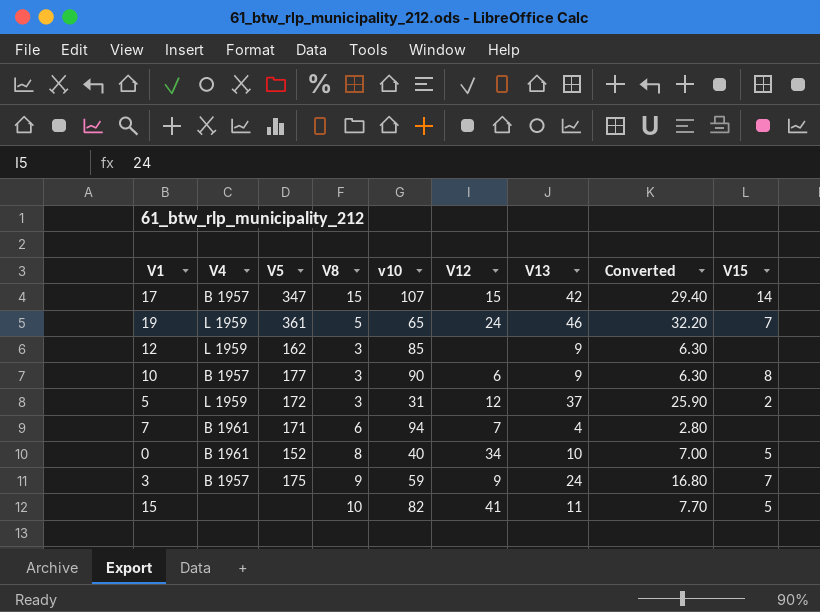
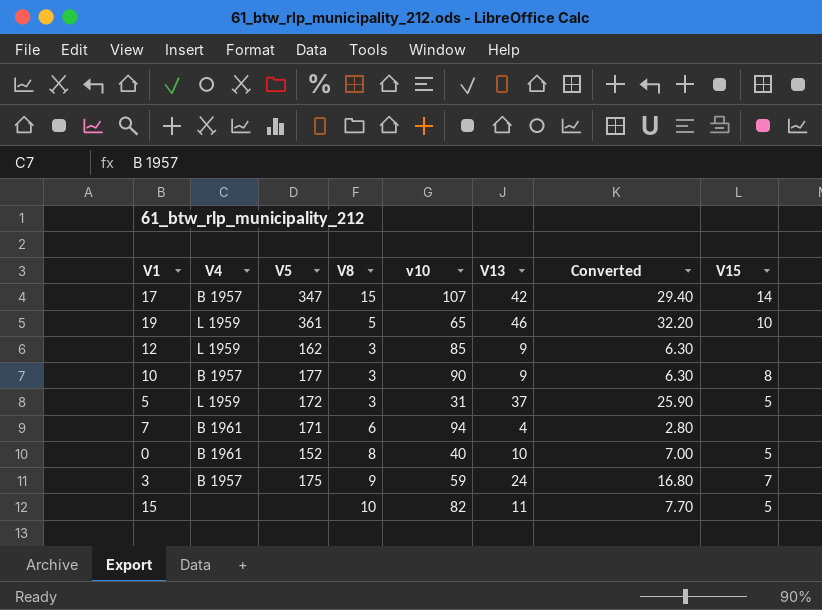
column V12 | position: 6 -> none
19 | V15: 7 -> 10
5 | V15: 2 -> 5

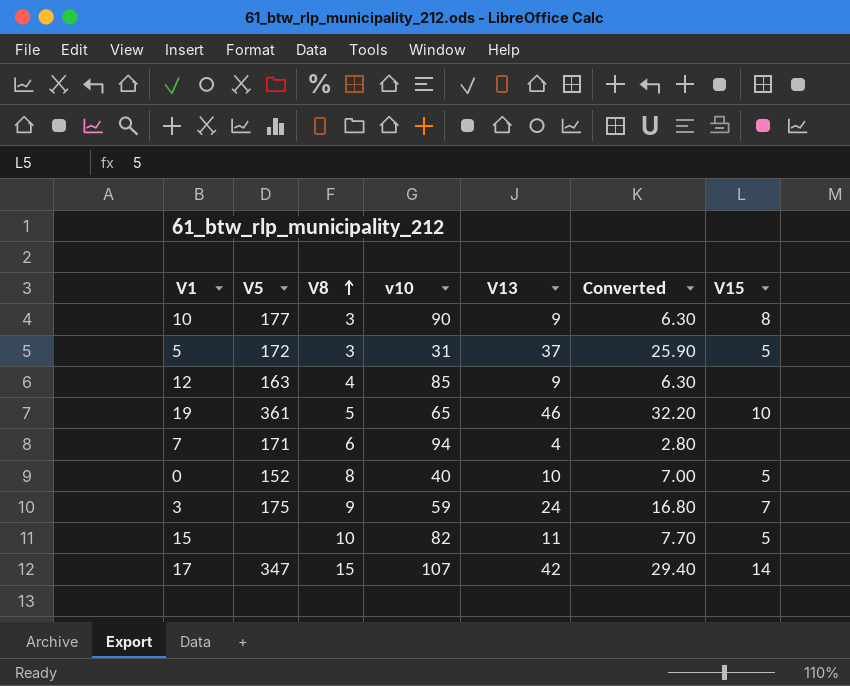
row order: none -> V8 ascending
column V4 | position: 2 -> none
12 | V5: 162 -> 163
12 | V8: 3 -> 4

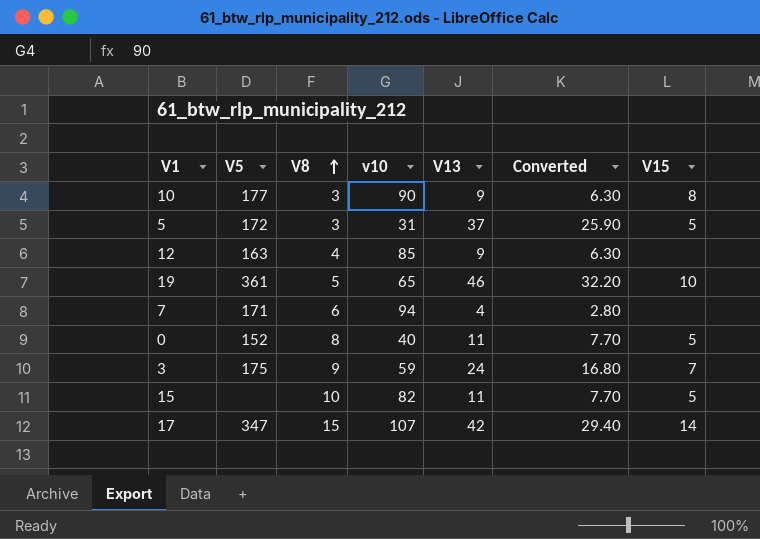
0 | V13: 10 -> 11
0 | Converted: 7.00 -> 7.70

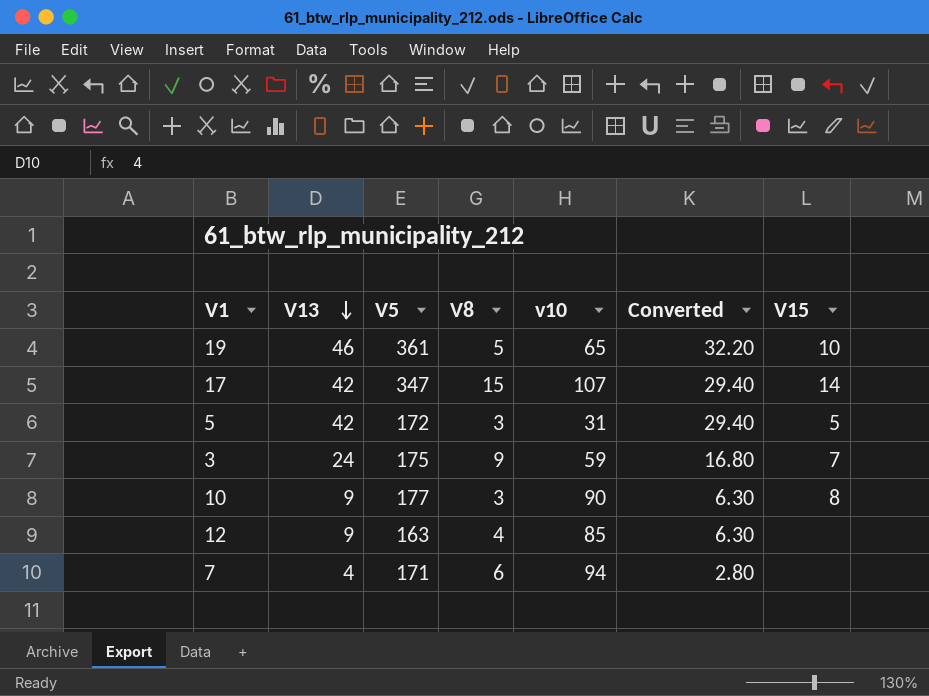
row order: V8 ascending -> V13 descending
column V13 | position: 5 -> 2
row 0: 152 | 8 | 40 | 11 | 7.70 | 5 -> none
row 15: none | 10 | 82 | 11 | 7.70 | 5 -> none
5 | V13: 37 -> 42
5 | Converted: 25.90 -> 29.40

